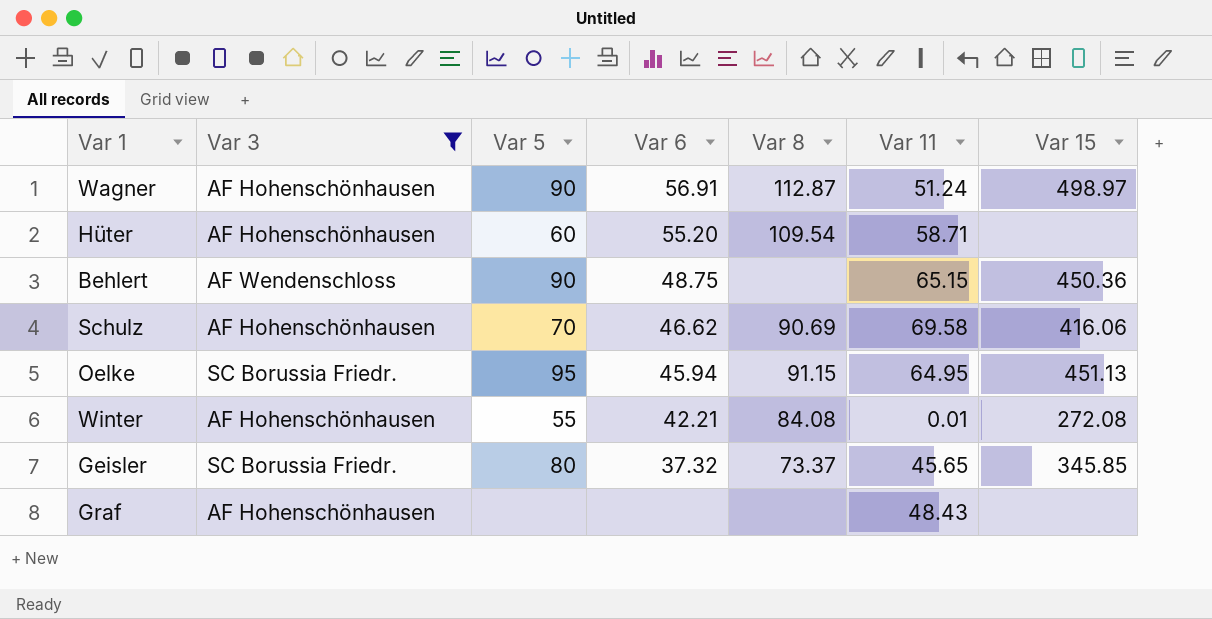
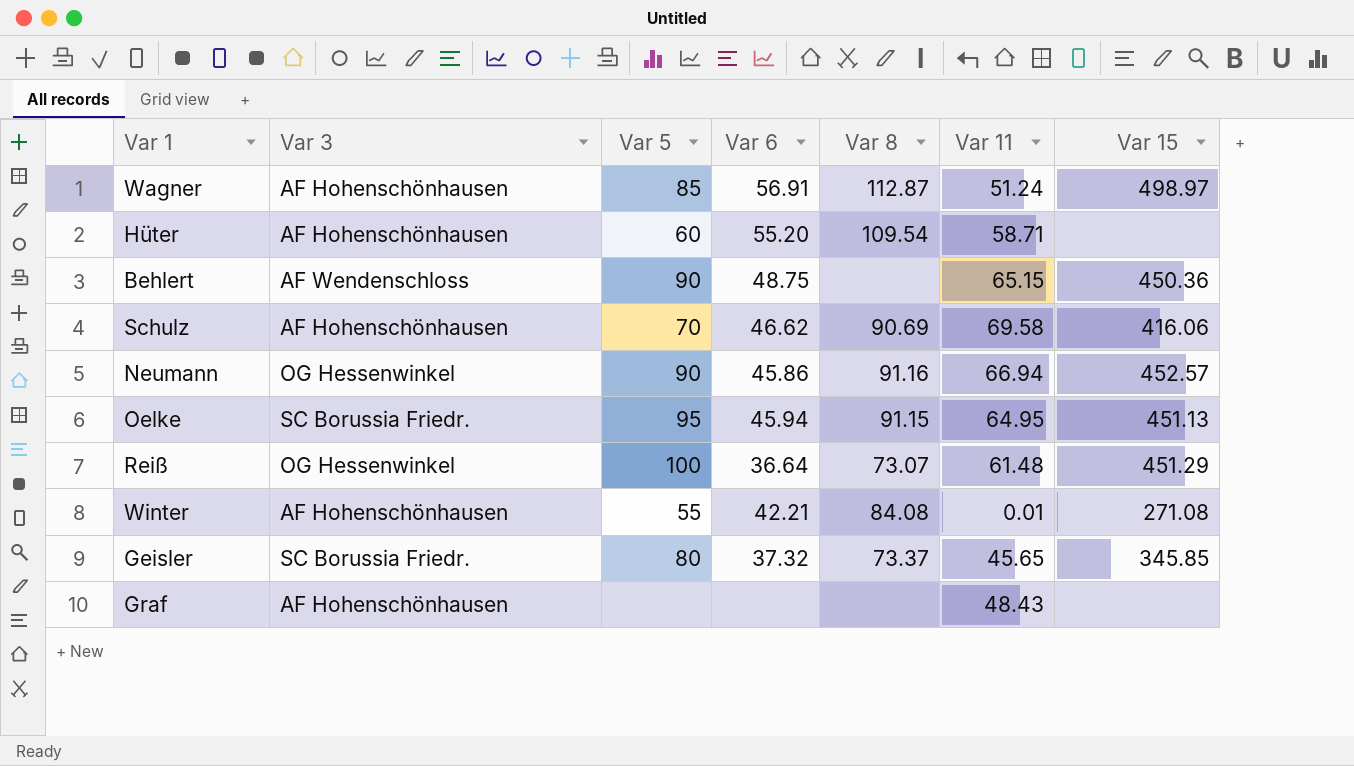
filter: Var 3 != OG Hessenwinkel -> none
Wagner | Var 5: 90 -> 85
Winter | Var 15: 272.08 -> 271.08

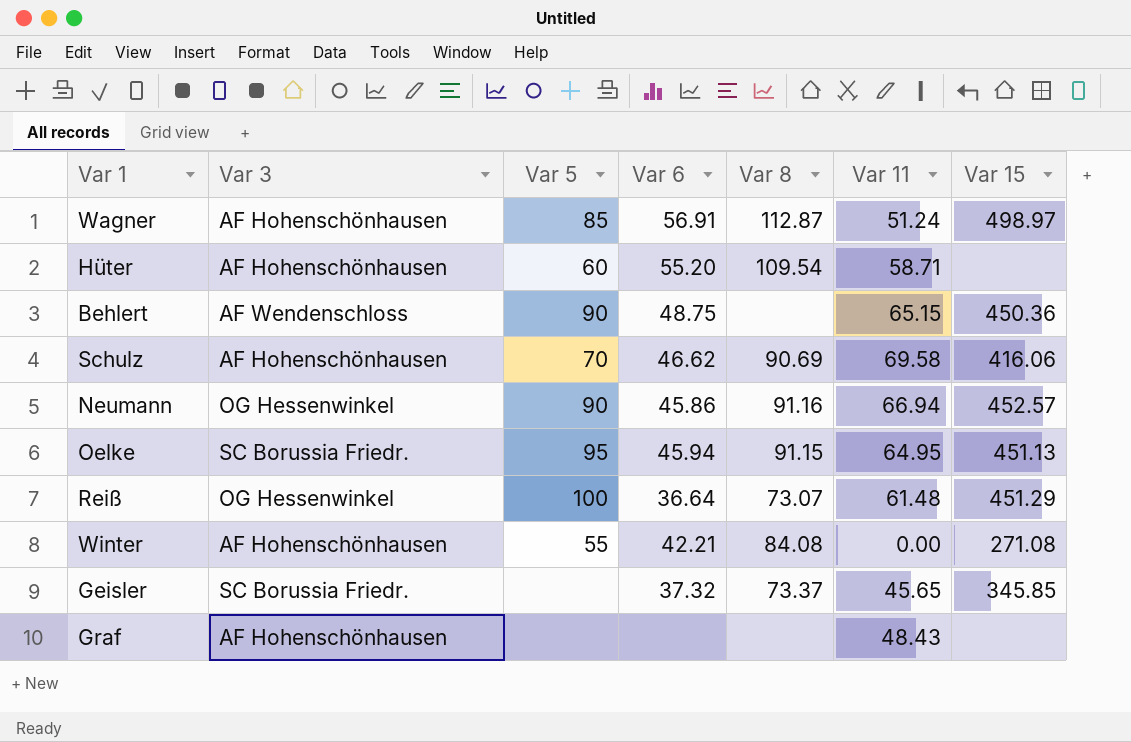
Winter | Var 11: 0.01 -> 0.00
Geisler | Var 5: 80 -> none

